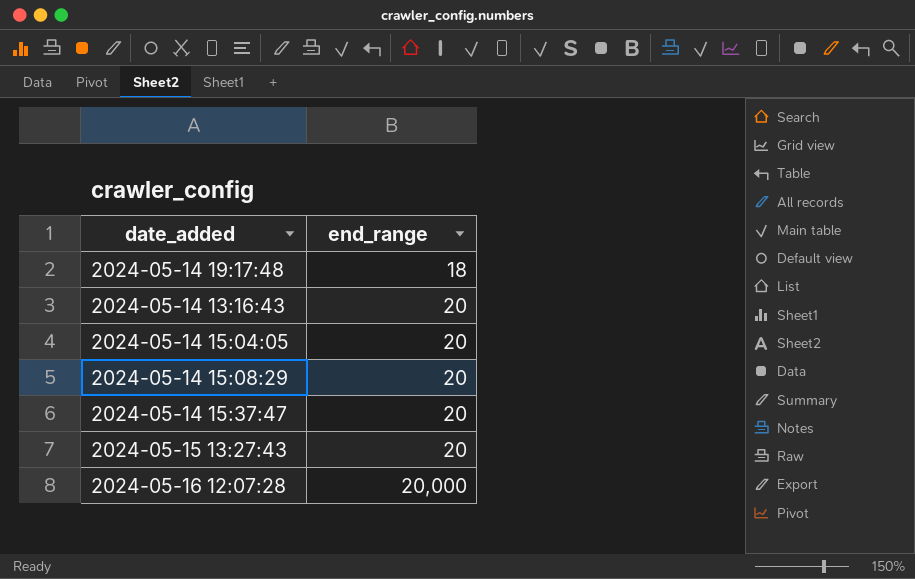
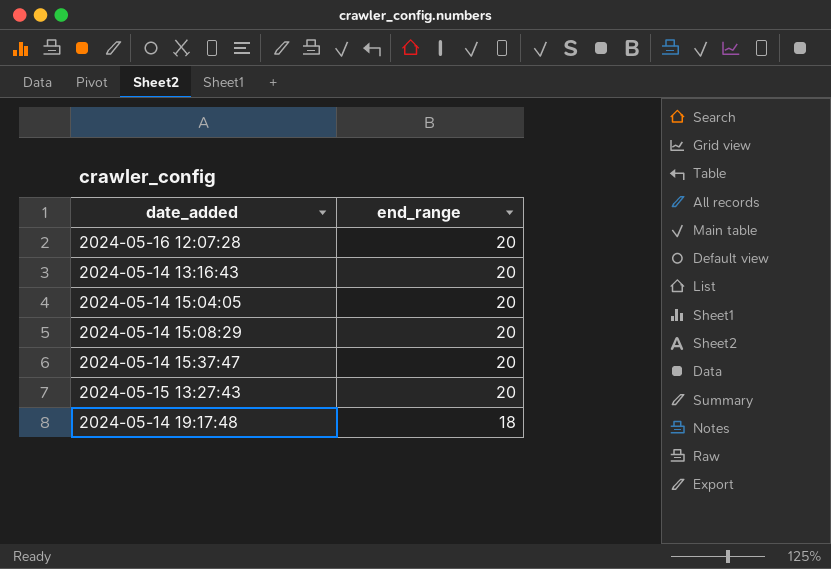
row order: end_range ascending -> end_range descending
2024-05-16 12:07:28 | end_range: 20,000 -> 20

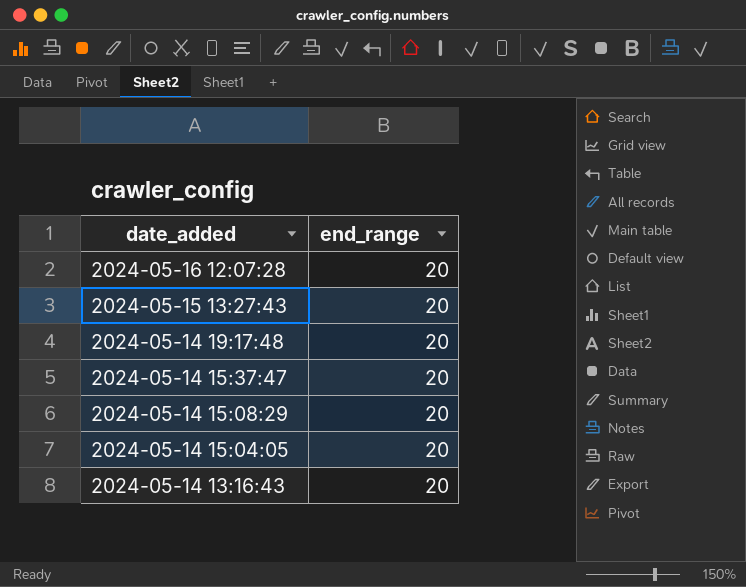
row order: end_range descending -> date_added descending
2024-05-14 19:17:48 | end_range: 18 -> 20

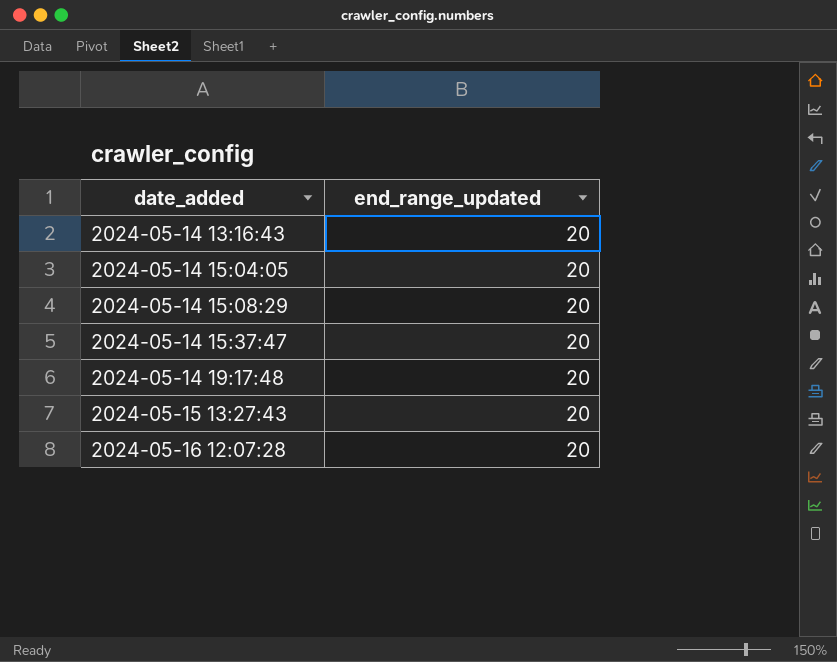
row order: date_added descending -> date_added ascending
column name: end_range -> end_range_updated

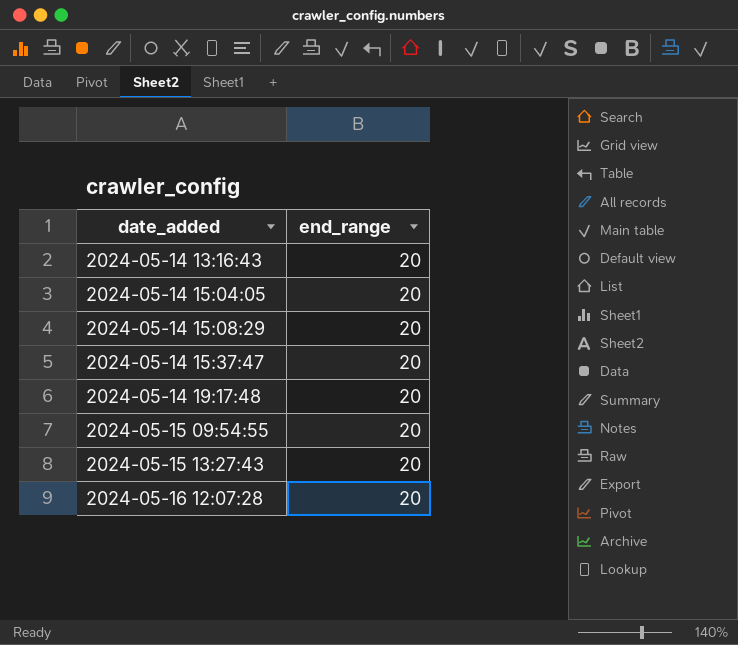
column name: end_range_updated -> end_range
row 2024-05-15 09:54:55: none -> 20

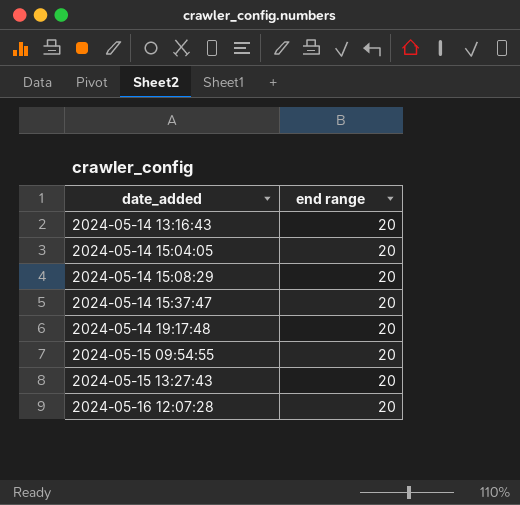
column name: end_range -> end range

